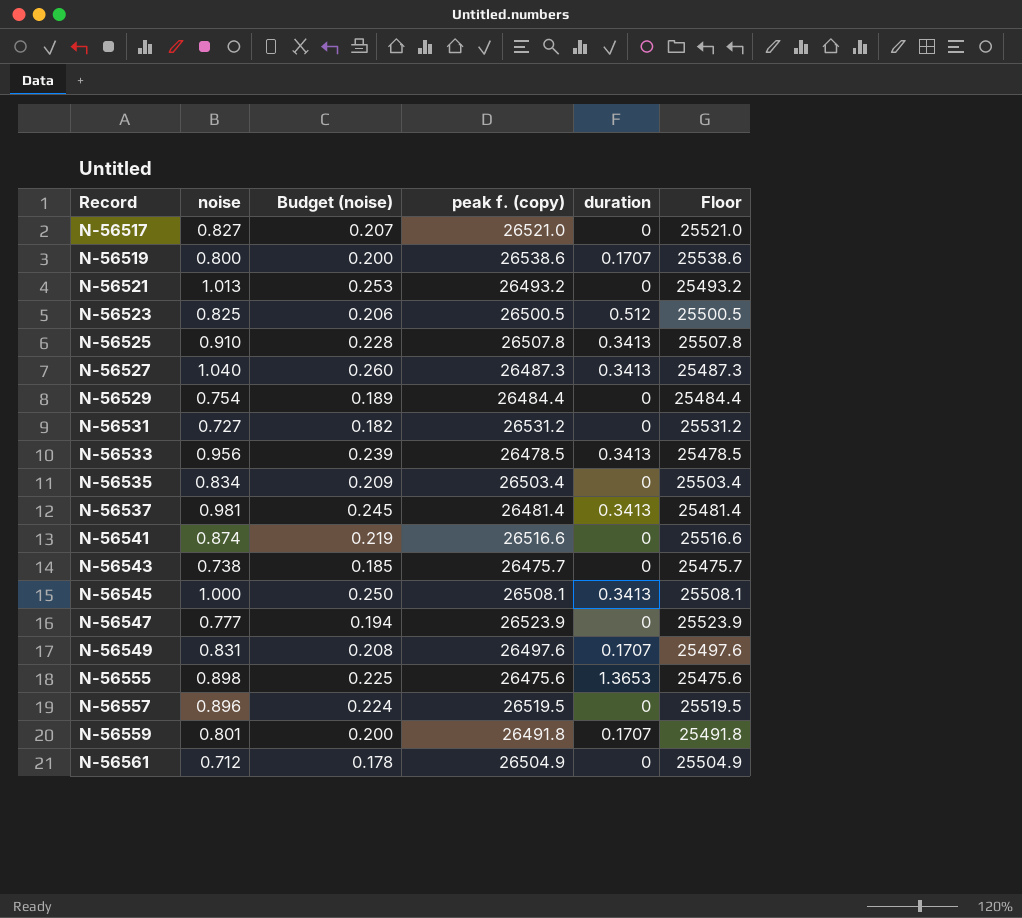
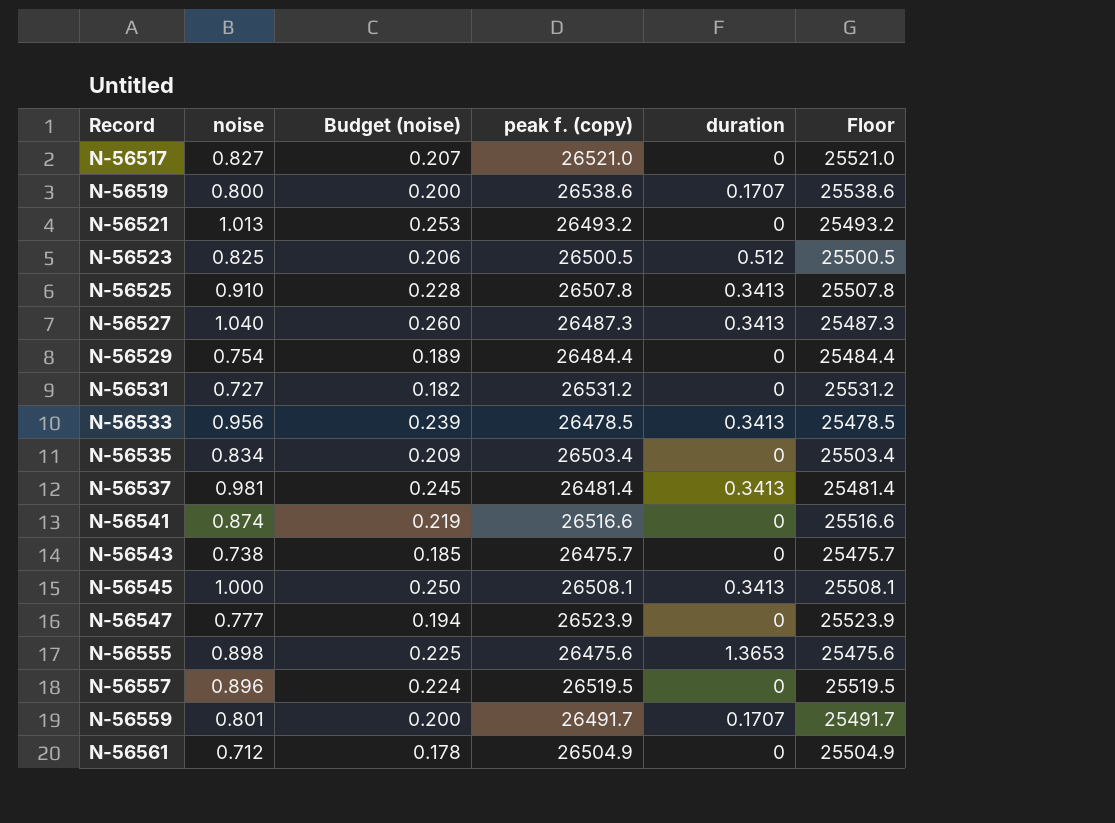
row N-56549: 0.831 | 0.208 | 26497.6 | 0.1707 | 25497.6 -> none
N-56559 | peak f. (copy): 26491.8 -> 26491.7
N-56559 | Floor: 25491.8 -> 25491.7

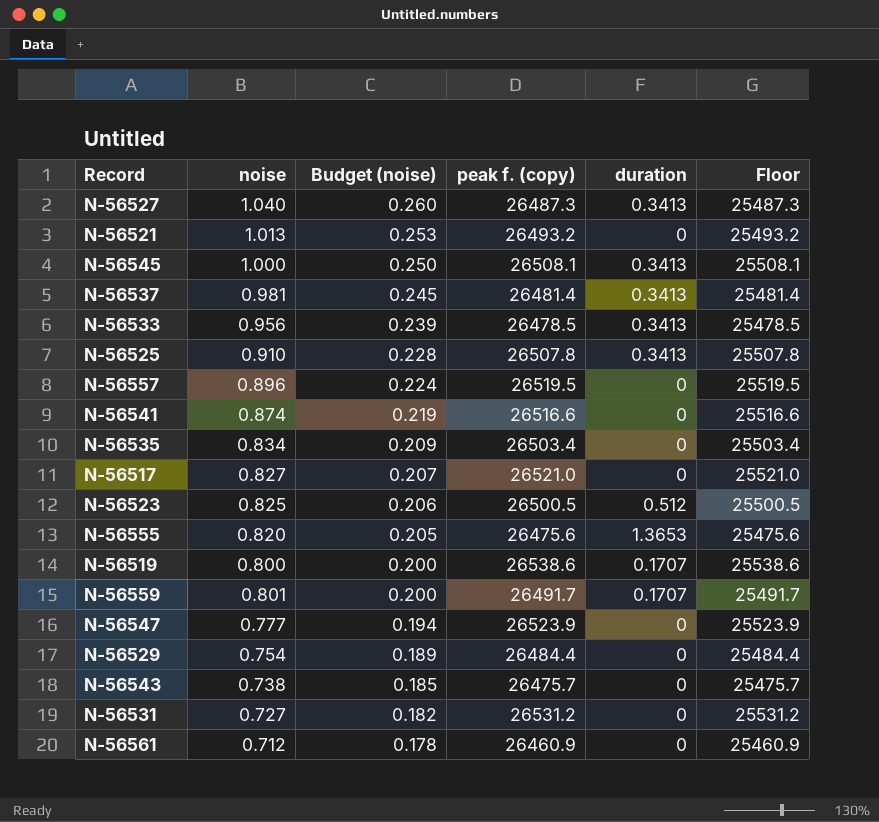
row order: Record ascending -> Budget (noise) descending
N-56555 | noise: 0.898 -> 0.820
N-56555 | Budget (noise): 0.225 -> 0.205
N-56561 | peak f. (copy): 26504.9 -> 26460.9
N-56561 | Floor: 25504.9 -> 25460.9

